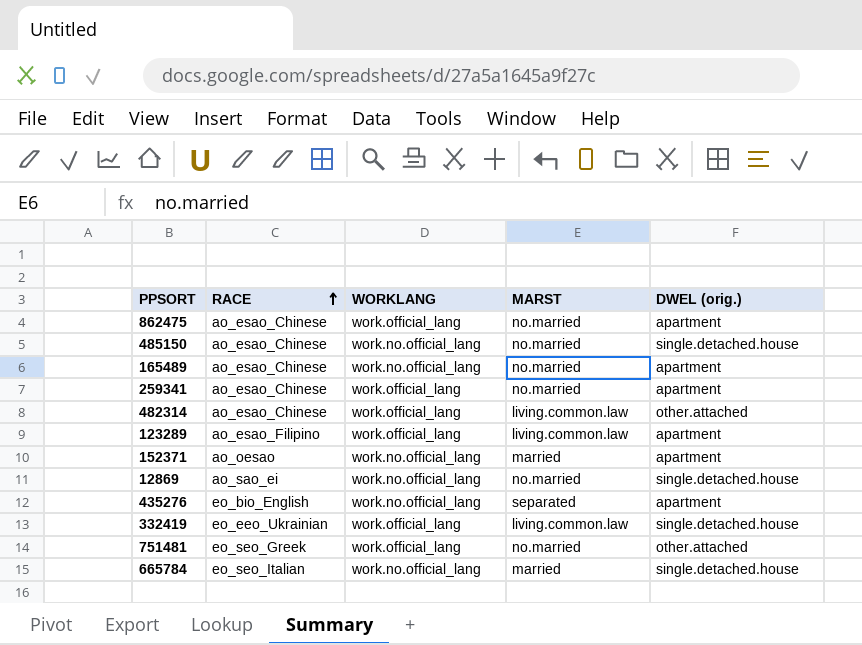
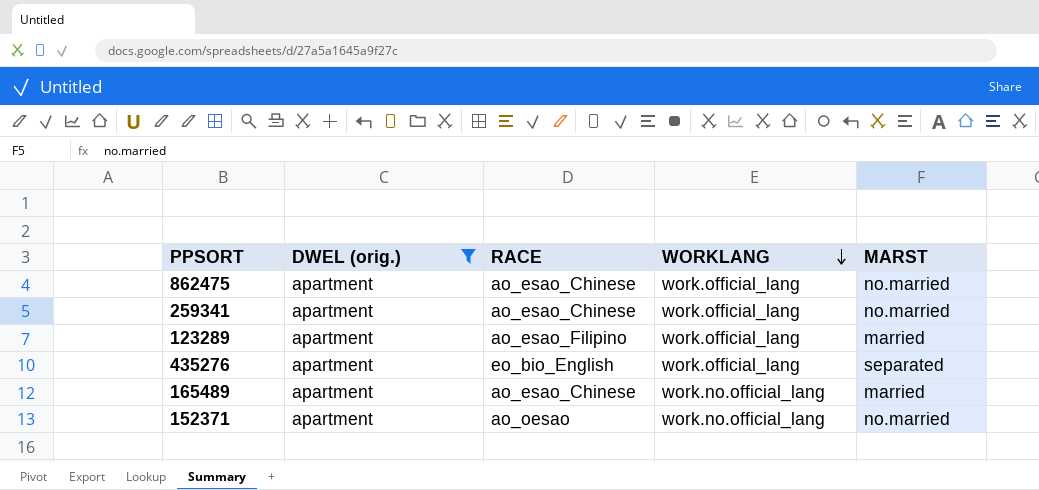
filter: none -> DWEL (orig.) = apartment
row order: RACE ascending -> WORKLANG descending
column DWEL (orig.) | position: 5 -> 2
123289 | MARST: living.common.law -> married
435276 | WORKLANG: work.no.official_lang -> work.official_lang
165489 | MARST: no.married -> married
152371 | MARST: married -> no.married

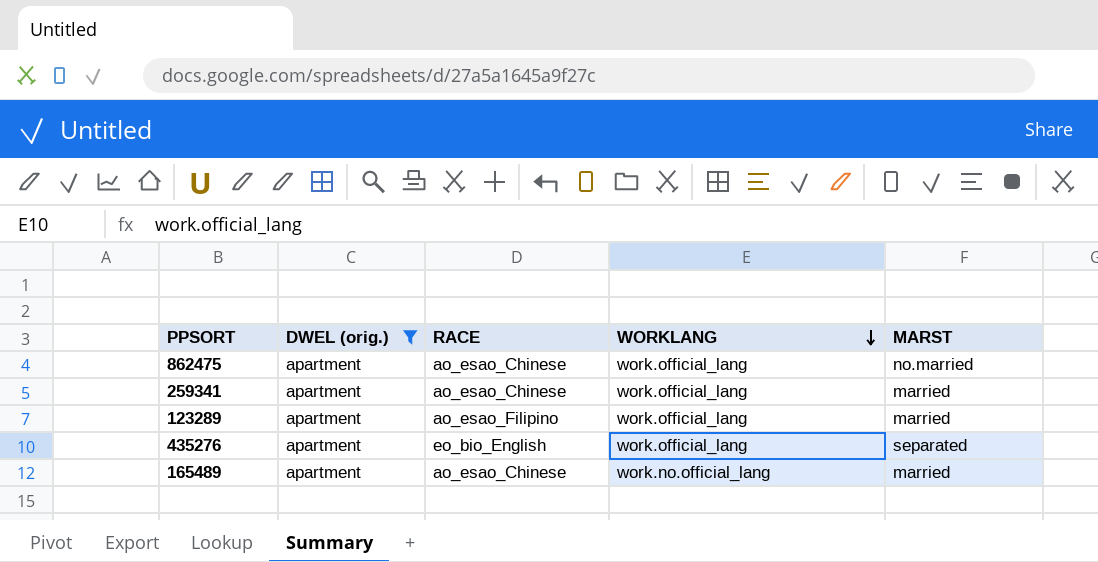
row 152371: apartment | ao_oesao | work.no.official_lang | no.married -> none
259341 | MARST: no.married -> married

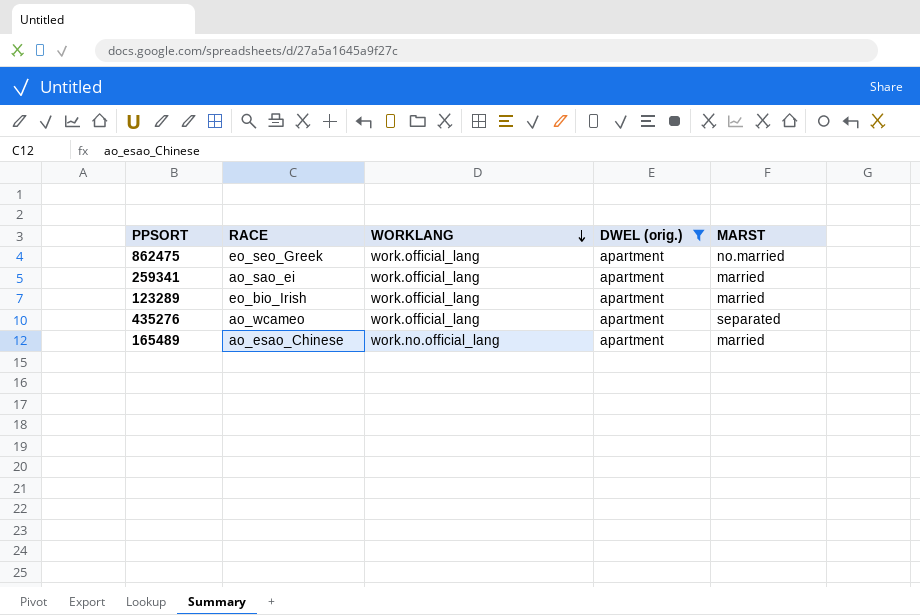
column DWEL (orig.) | position: 2 -> 4
862475 | RACE: ao_esao_Chinese -> eo_seo_Greek
259341 | RACE: ao_esao_Chinese -> ao_sao_ei
123289 | RACE: ao_esao_Filipino -> eo_bio_Irish
435276 | RACE: eo_bio_English -> ao_wcameo

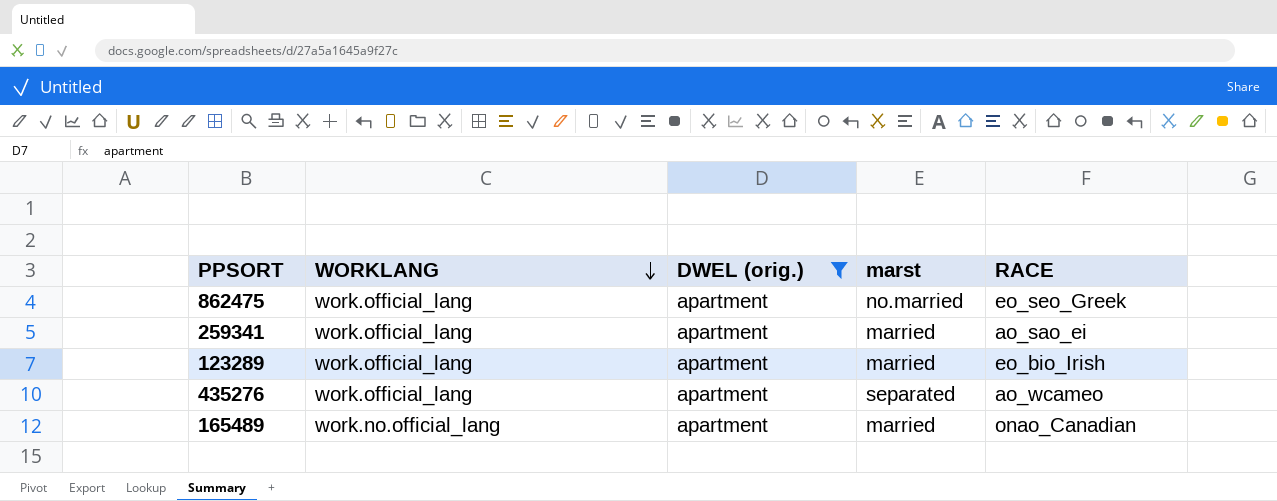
column name: MARST -> marst
column RACE | position: 2 -> 5
165489 | RACE: ao_esao_Chinese -> onao_Canadian

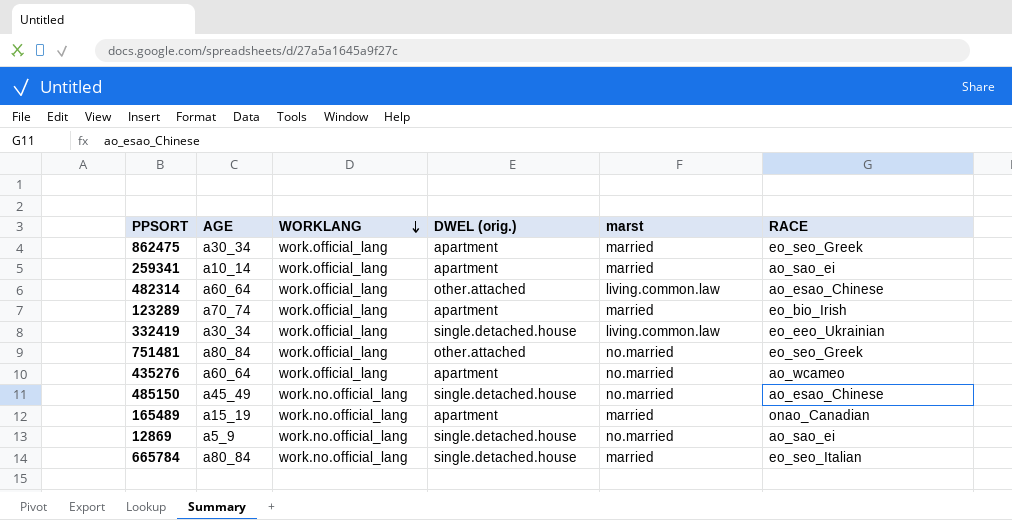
filter: DWEL (orig.) = apartment -> none
column AGE | position: none -> 2
862475 | marst: no.married -> married
435276 | marst: separated -> no.married

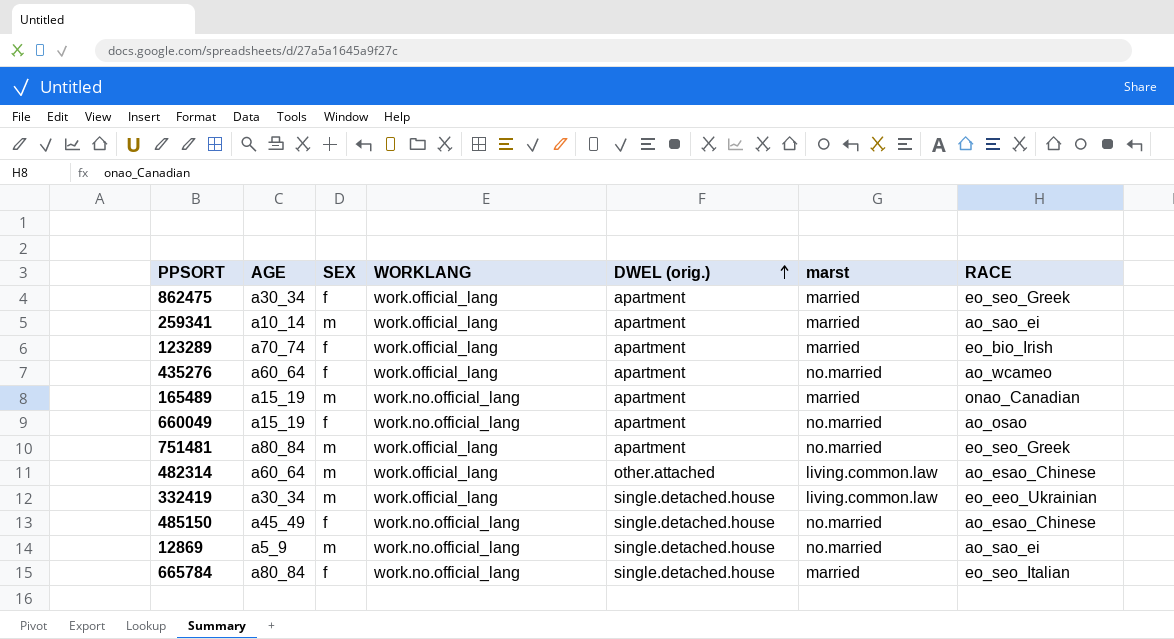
row order: WORKLANG descending -> DWEL (orig.) ascending
column SEX | position: none -> 3
row 660049: none -> a15_19 | f | work.no.official_lang | apartment | no.married | ao_osao
751481 | DWEL (orig.): other.attached -> apartment

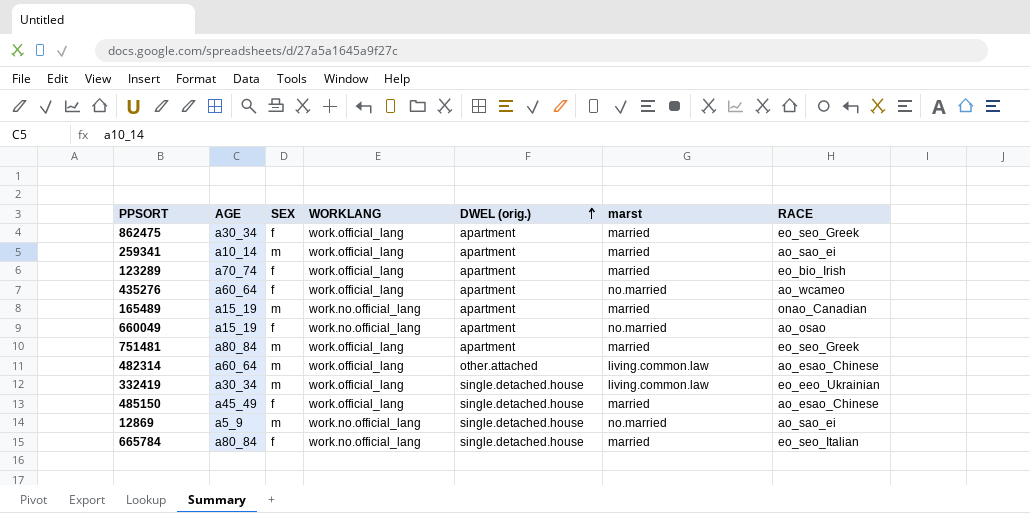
751481 | marst: no.married -> married
485150 | WORKLANG: work.no.official_lang -> work.official_lang
485150 | marst: no.married -> married

